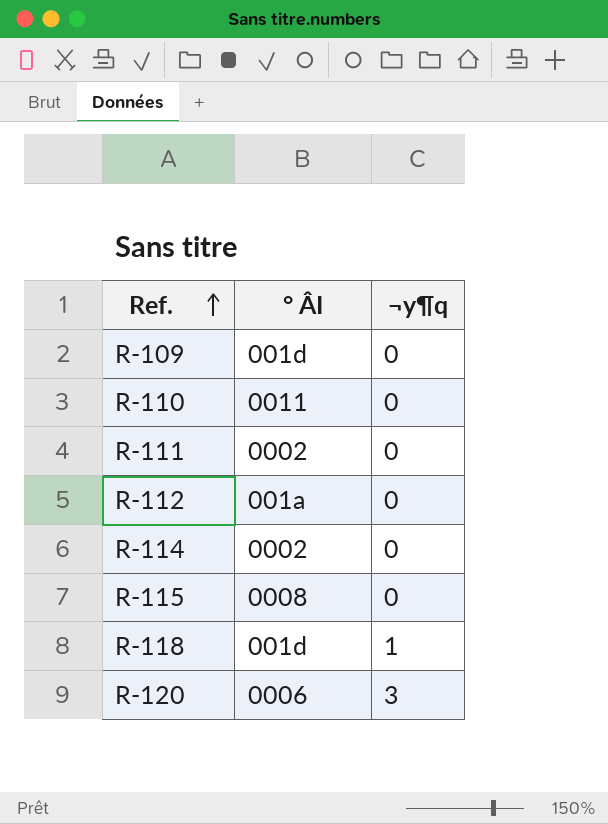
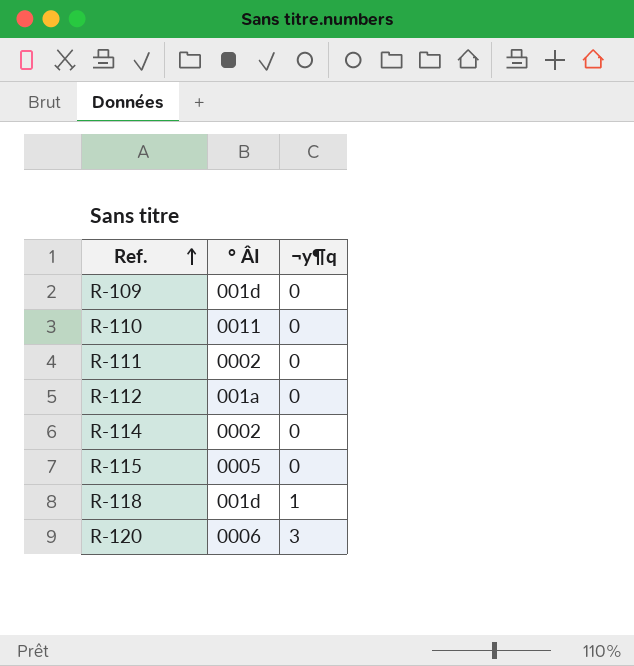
R-115 | ° ÂI: 0008 -> 0005

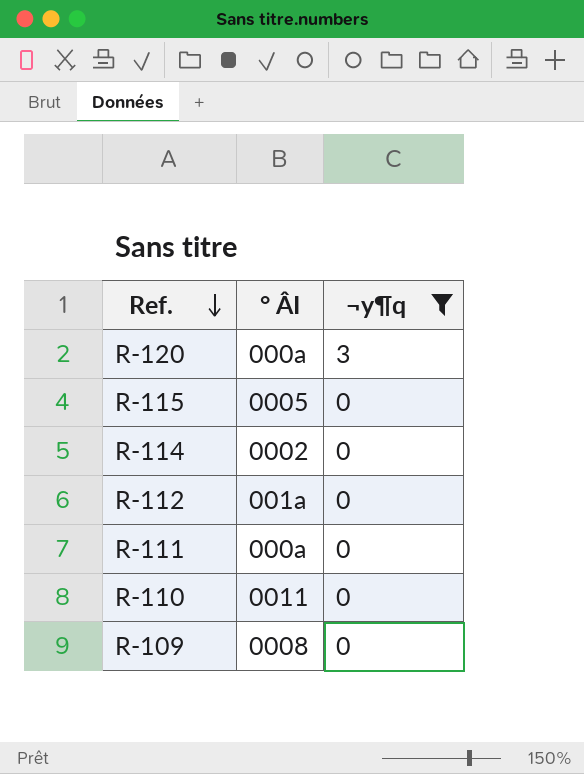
filter: none -> ¬y¶q != 1
row order: Ref. ascending -> Ref. descending
R-120 | ° ÂI: 0006 -> 000a
R-111 | ° ÂI: 0002 -> 000a
R-109 | ° ÂI: 001d -> 0008

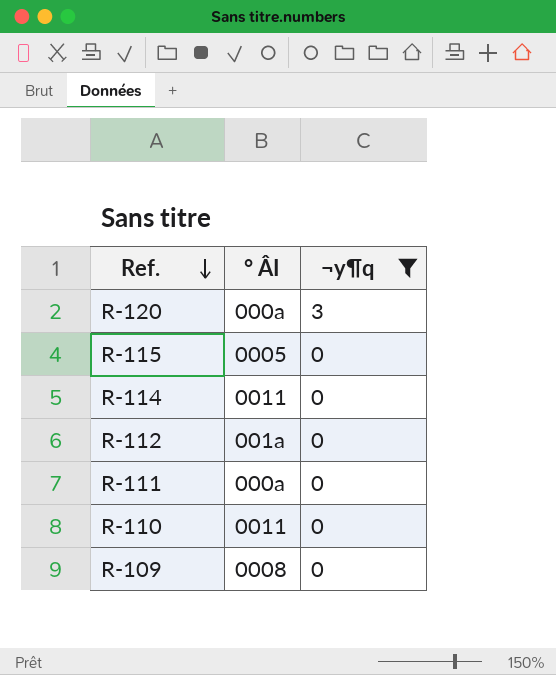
R-114 | ° ÂI: 0002 -> 0011

